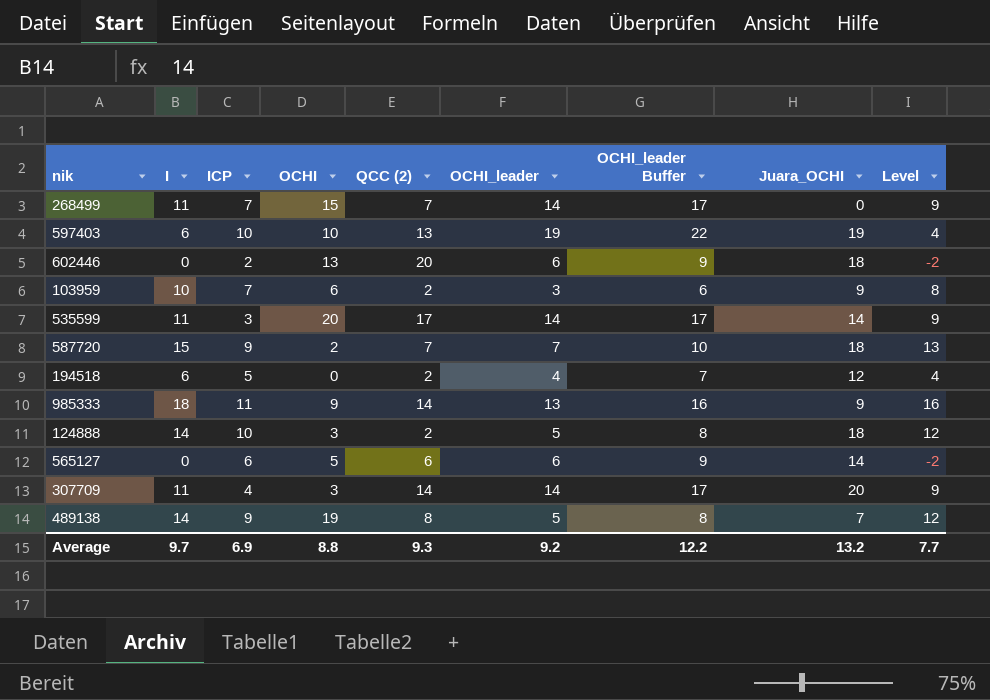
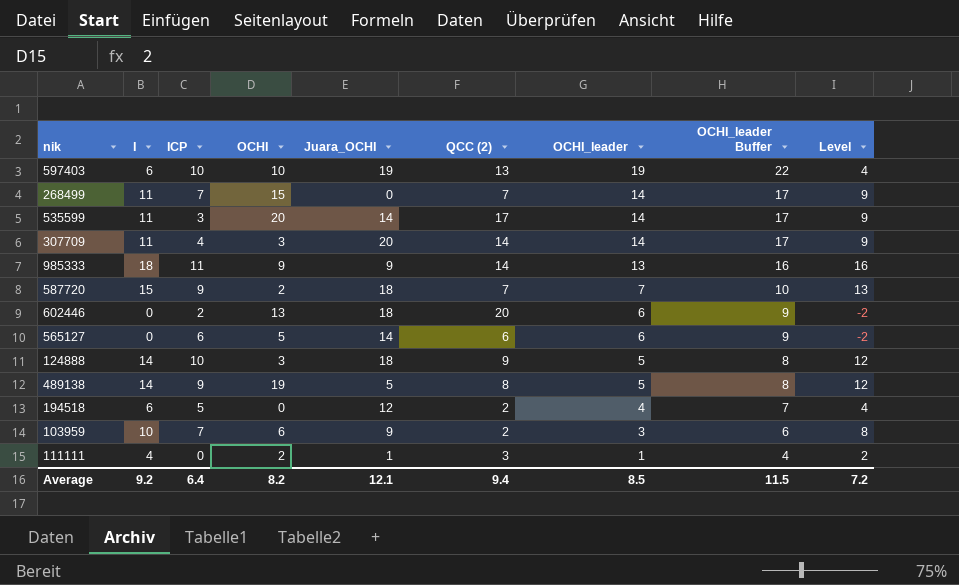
row order: none -> OCHI_leader descending
column Juara_OCHI | position: 8 -> 5
124888 | QCC (2): 2 -> 9
489138 | Juara_OCHI: 7 -> 5
row 111111: none -> 4 | 0 | 2 | 1 | 3 | 1 | 4 | 2
Average | I: 9.7 -> 9.2
Average | ICP: 6.9 -> 6.4
Average | OCHI: 8.8 -> 8.2
Average | Juara_OCHI: 13.2 -> 12.1
Average | QCC (2): 9.3 -> 9.4
Average | OCHI_leader: 9.2 -> 8.5
Average | OCHI_leader Buffer: 12.2 -> 11.5
Average | Level: 7.7 -> 7.2

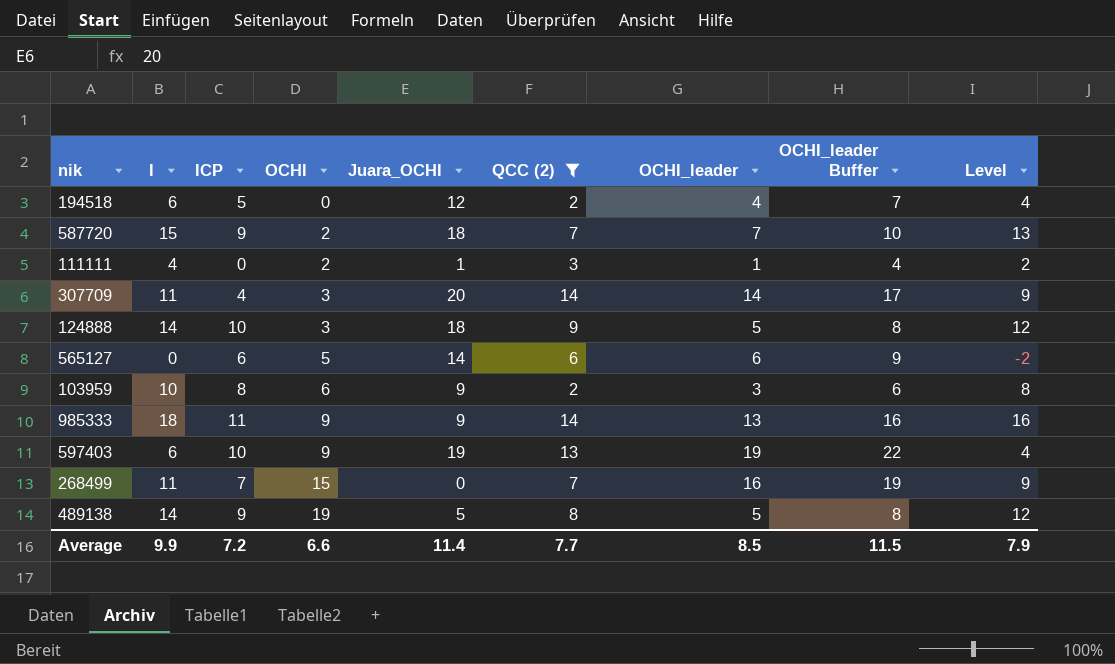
filter: none -> QCC (2) <= 14
row order: OCHI_leader descending -> OCHI ascending
103959 | ICP: 7 -> 8
597403 | OCHI: 10 -> 9
268499 | OCHI_leader: 14 -> 16
268499 | OCHI_leader Buffer: 17 -> 19
Average | I: 9.2 -> 9.9
Average | ICP: 6.4 -> 7.2
Average | OCHI: 8.2 -> 6.6
Average | Juara_OCHI: 12.1 -> 11.4
Average | QCC (2): 9.4 -> 7.7
Average | Level: 7.2 -> 7.9

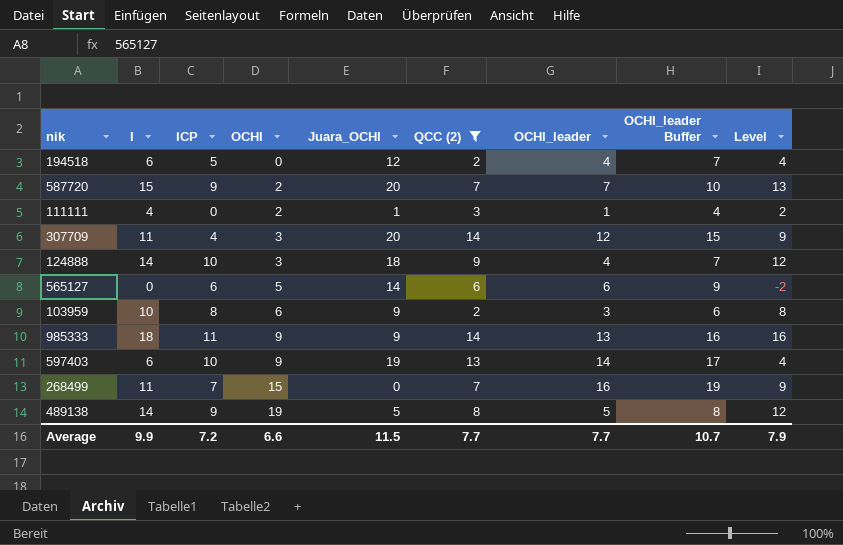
587720 | Juara_OCHI: 18 -> 20
307709 | OCHI_leader: 14 -> 12
307709 | OCHI_leader Buffer: 17 -> 15
124888 | OCHI_leader: 5 -> 4
124888 | OCHI_leader Buffer: 8 -> 7
597403 | OCHI_leader: 19 -> 14
597403 | OCHI_leader Buffer: 22 -> 17
Average | Juara_OCHI: 11.4 -> 11.5
Average | OCHI_leader: 8.5 -> 7.7
Average | OCHI_leader Buffer: 11.5 -> 10.7

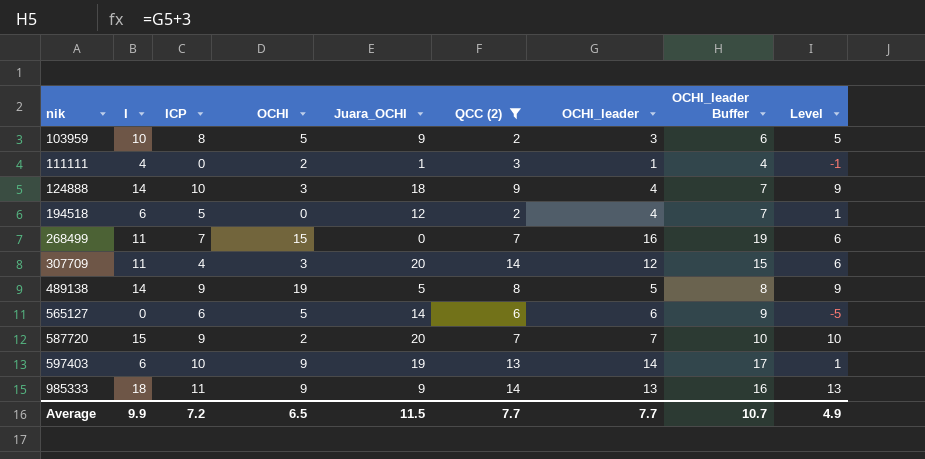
row order: OCHI ascending -> nik ascending
column Level | formula: [I] - 2 -> [I] - 5
103959 | OCHI: 6 -> 5
Average | OCHI: 6.6 -> 6.5
Average | Level: 7.9 -> 4.9

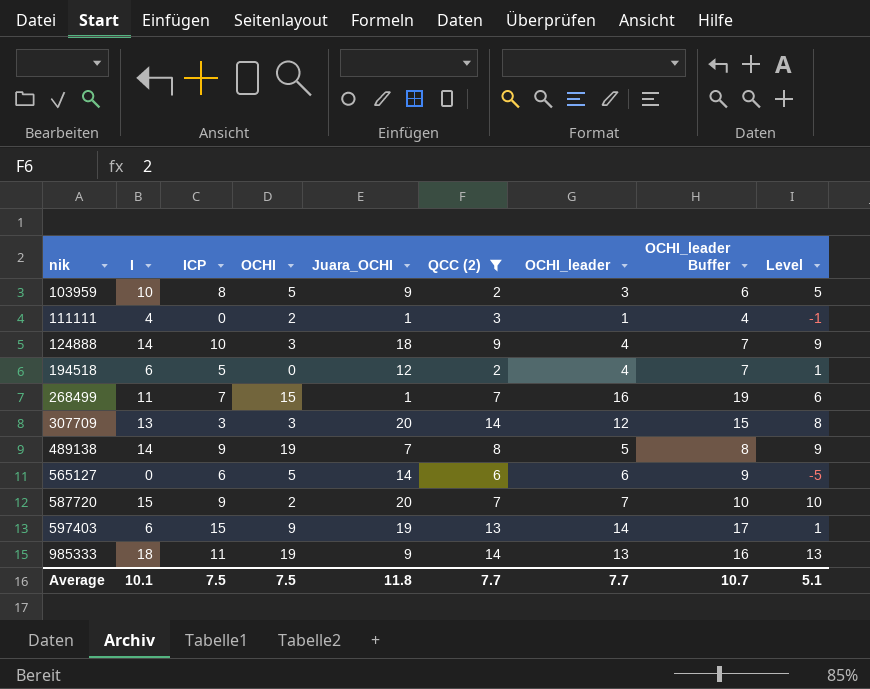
268499 | Juara_OCHI: 0 -> 1
307709 | I: 11 -> 13
307709 | ICP: 4 -> 3
307709 | Level: 6 -> 8
489138 | Juara_OCHI: 5 -> 7
597403 | ICP: 10 -> 15
985333 | OCHI: 9 -> 19
Average | I: 9.9 -> 10.1
Average | ICP: 7.2 -> 7.5
Average | OCHI: 6.5 -> 7.5
Average | Juara_OCHI: 11.5 -> 11.8
Average | Level: 4.9 -> 5.1

